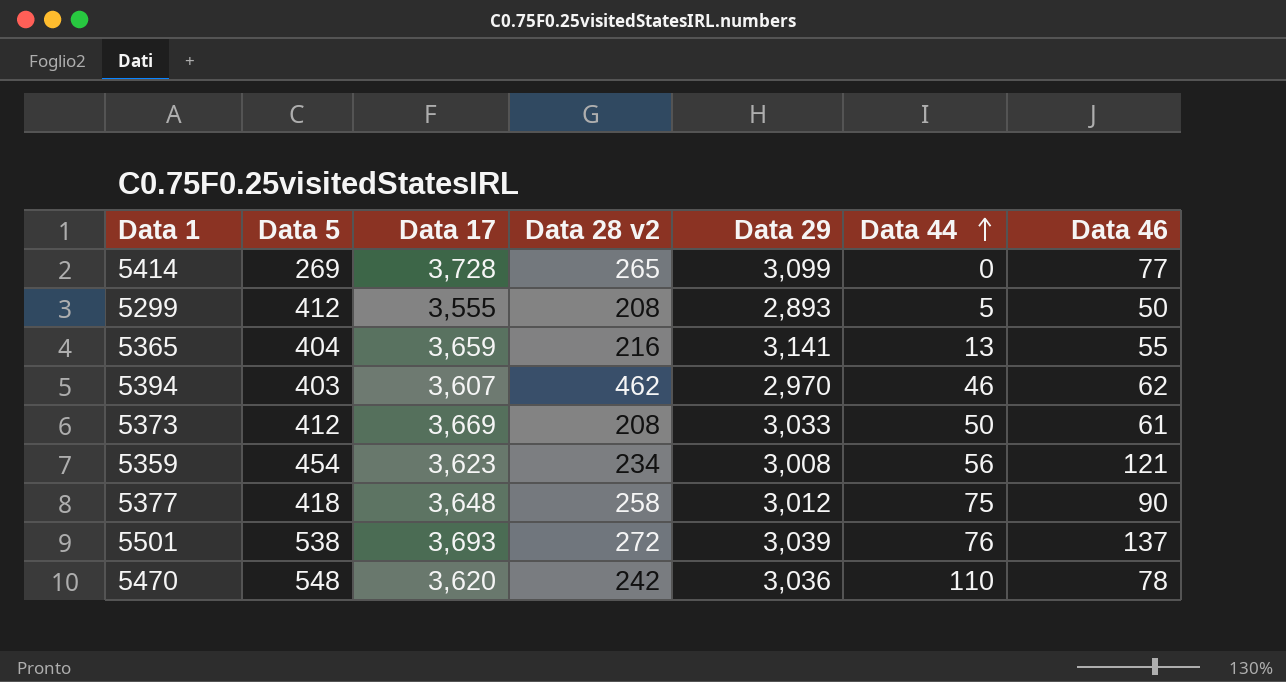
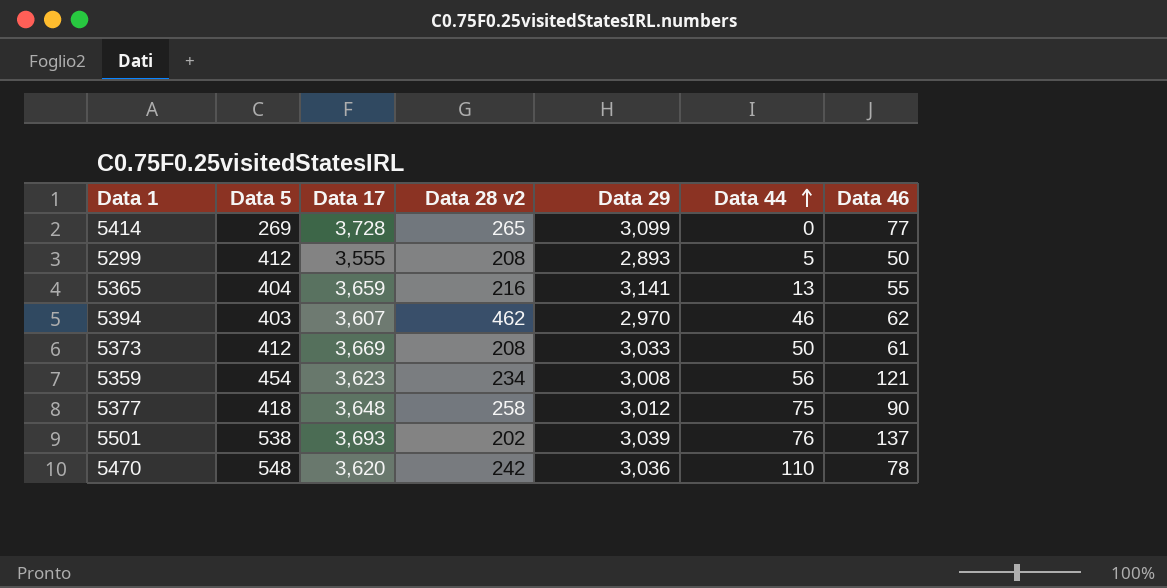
5501 | Data 28 v2: 272 -> 202

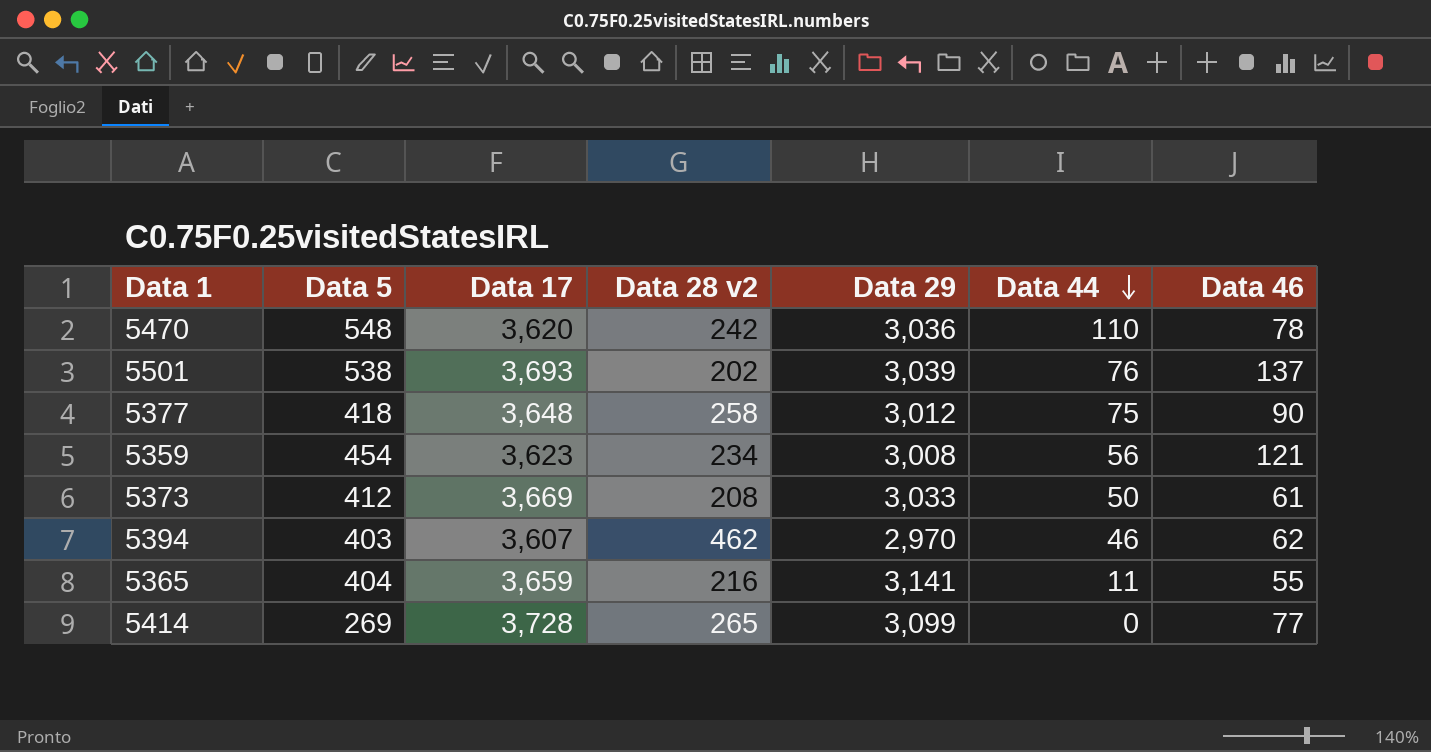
row order: Data 44 ascending -> Data 44 descending
row 5299: 412 | 3,555 | 208 | 2,893 | 5 | 50 -> none
5365 | Data 44: 13 -> 11

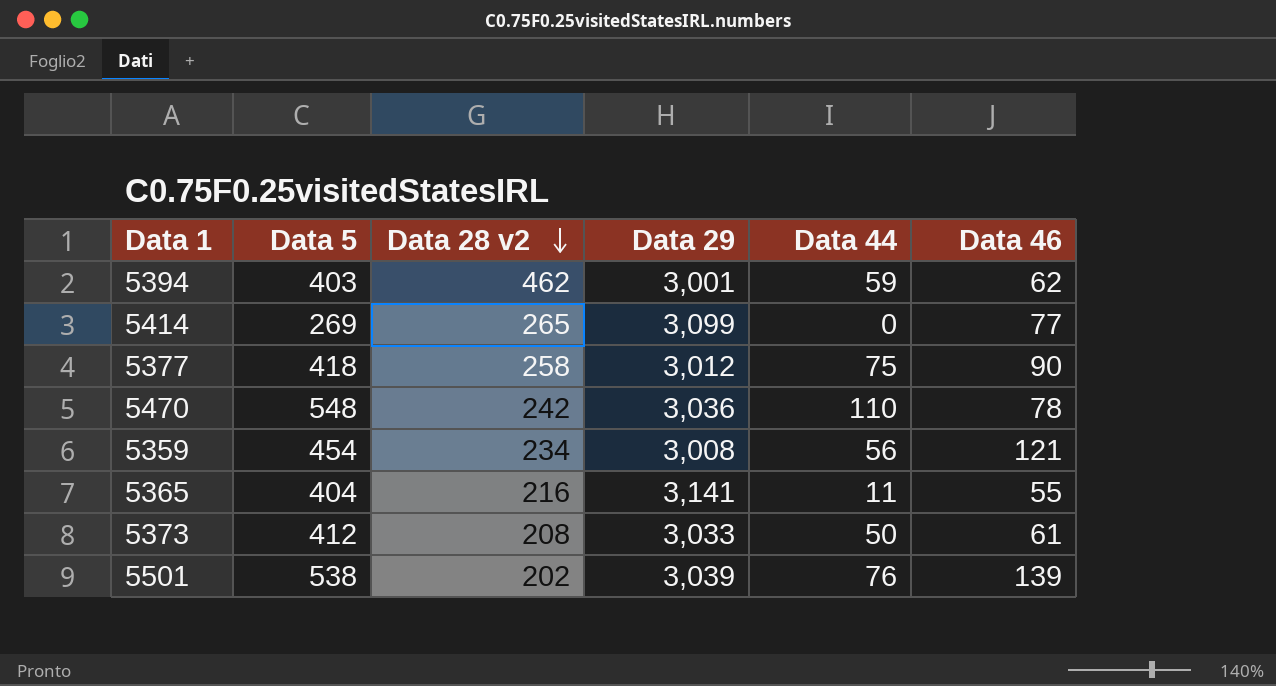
row order: Data 44 descending -> Data 28 v2 descending
column Data 17 | position: 3 -> none
5394 | Data 29: 2,970 -> 3,001
5394 | Data 44: 46 -> 59
5501 | Data 46: 137 -> 139

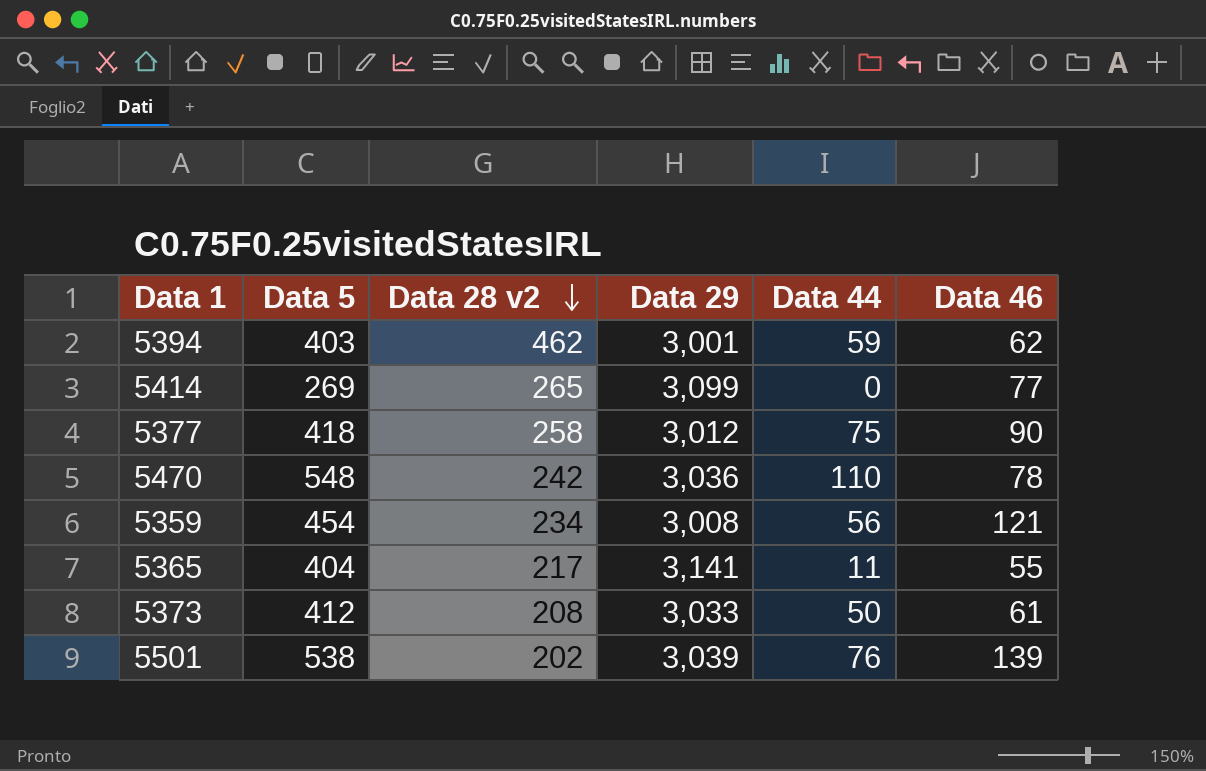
5365 | Data 28 v2: 216 -> 217

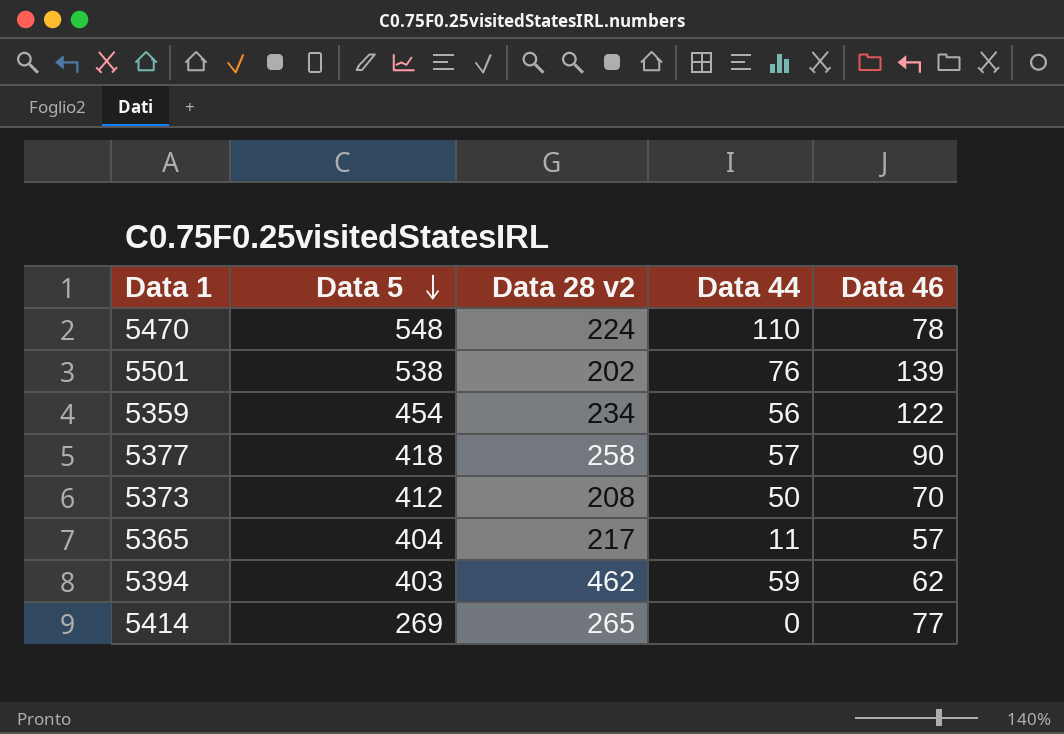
row order: Data 28 v2 descending -> Data 5 descending
column Data 29 | position: 4 -> none
5470 | Data 28 v2: 242 -> 224
5359 | Data 46: 121 -> 122
5377 | Data 44: 75 -> 57
5373 | Data 46: 61 -> 70
5365 | Data 46: 55 -> 57

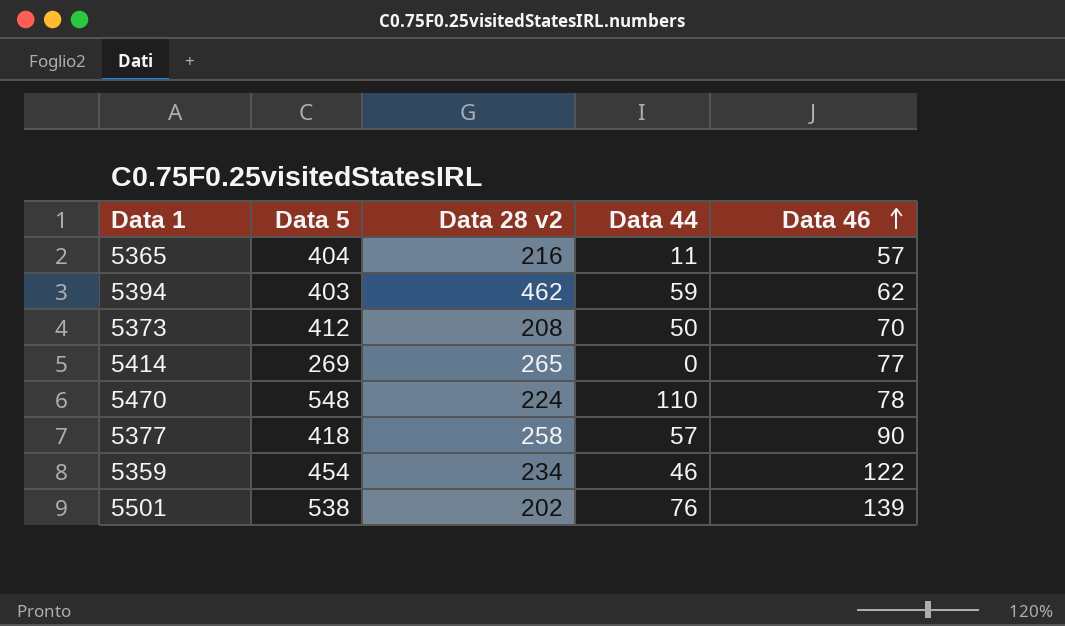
row order: Data 5 descending -> Data 46 ascending
5365 | Data 28 v2: 217 -> 216
5359 | Data 44: 56 -> 46

